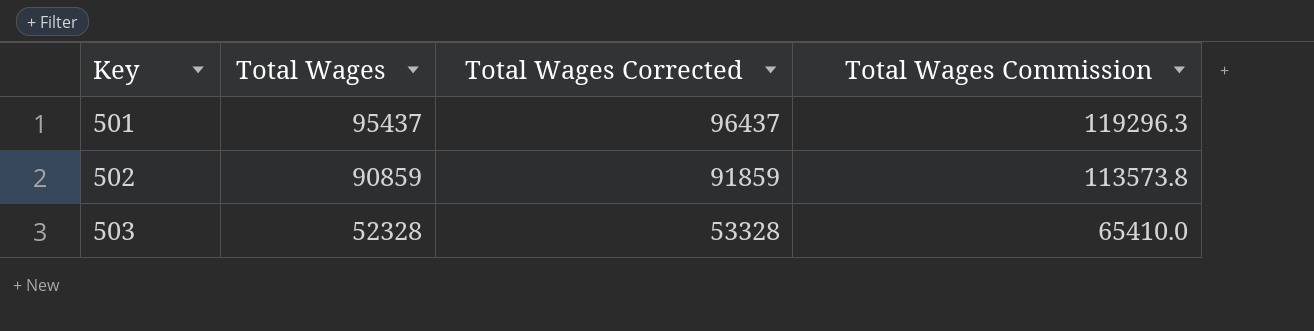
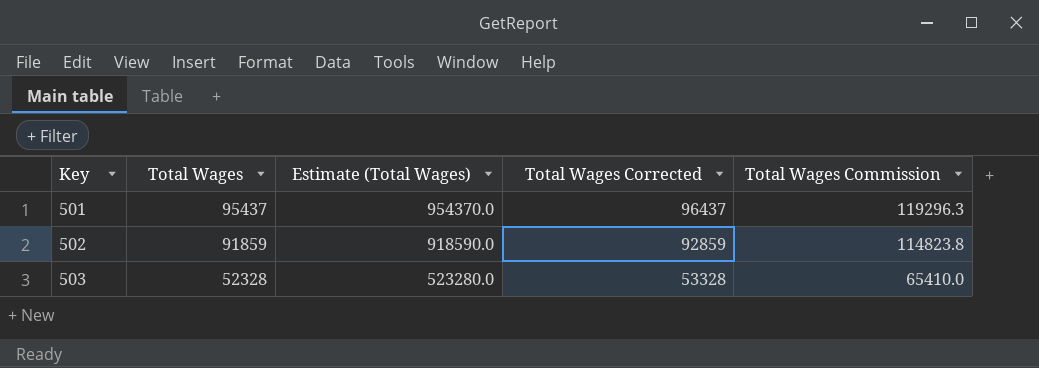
column Estimate (Total Wages) | formula: none -> [Total Wages] * 10
502 | Total Wages: 90859 -> 91859
502 | Total Wages Corrected: 91859 -> 92859
502 | Total Wages Commission: 113573.8 -> 114823.8

